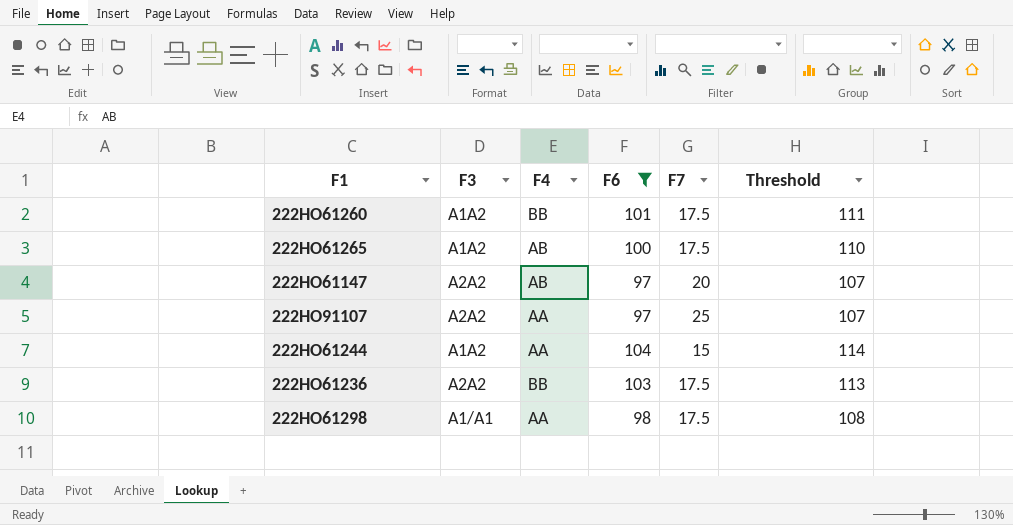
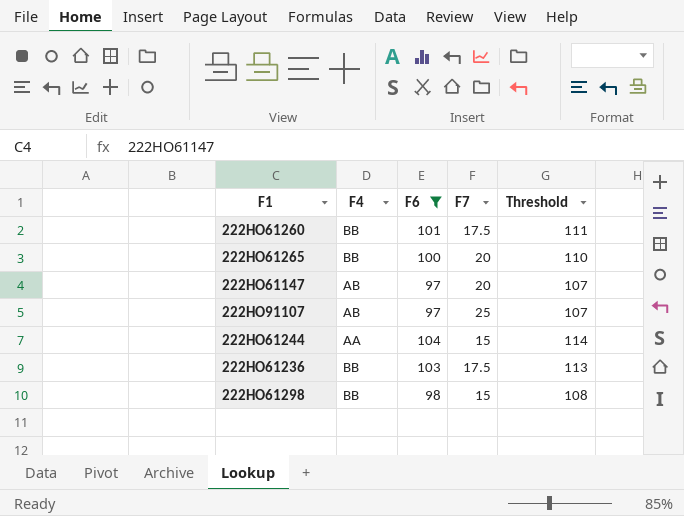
column F3 | position: 2 -> none
222HO61265 | F4: AB -> BB
222HO61265 | F7: 17.5 -> 20
222HO91107 | F4: AA -> AB
222HO61298 | F4: AA -> BB
222HO61298 | F7: 17.5 -> 15

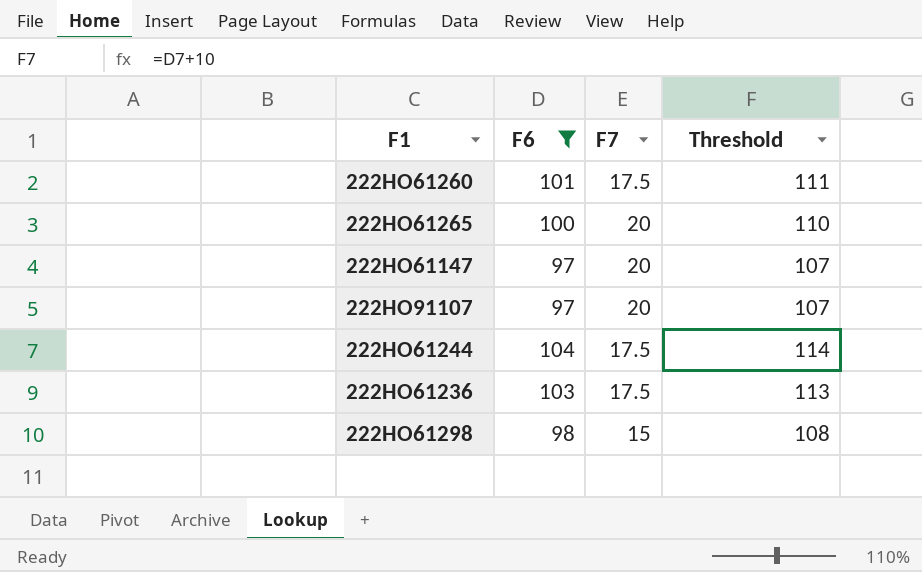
column F4 | position: 2 -> none
222HO91107 | F7: 25 -> 20
222HO61244 | F7: 15 -> 17.5

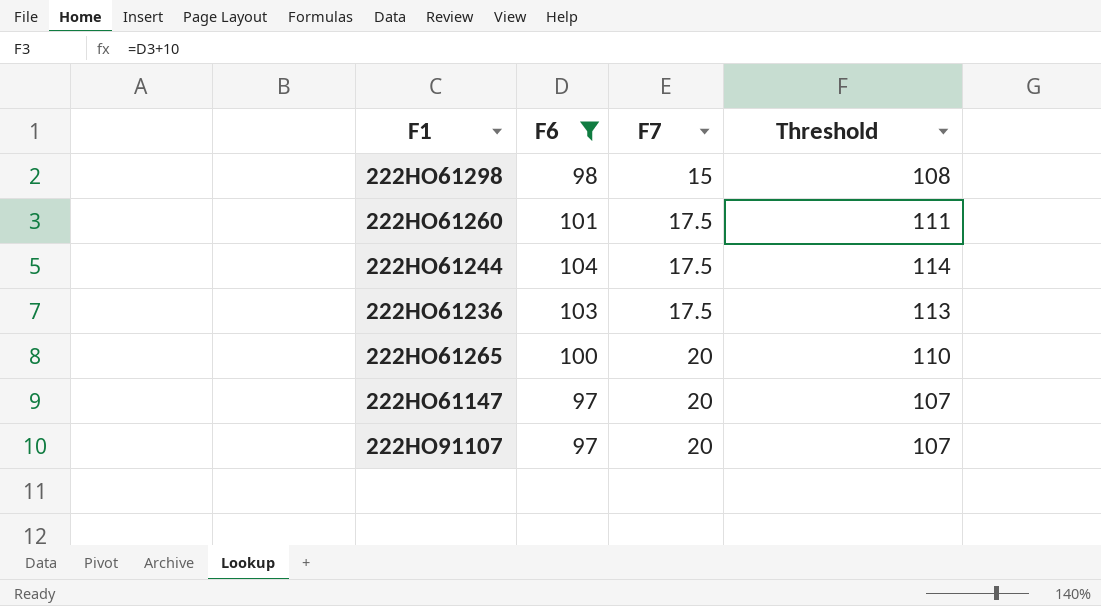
row order: none -> F7 ascending

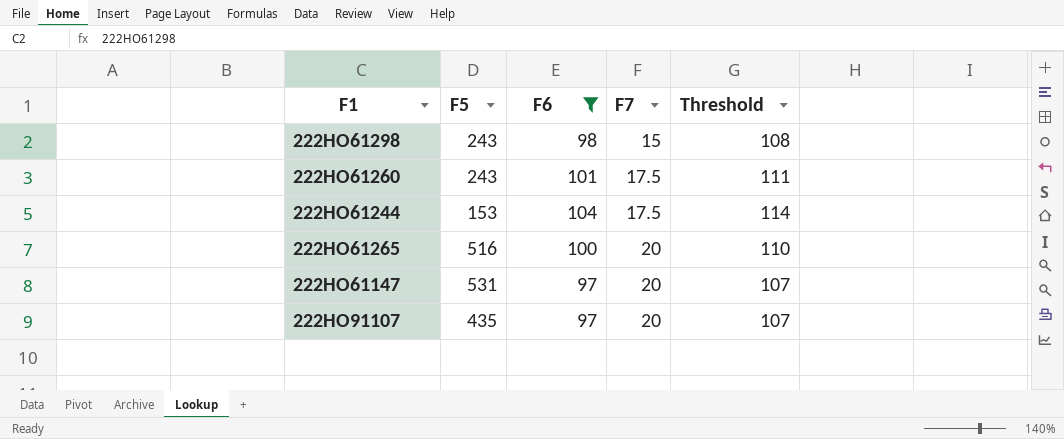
column F5 | position: none -> 2
row 222HO61236: 103 | 17.5 | 113 -> none

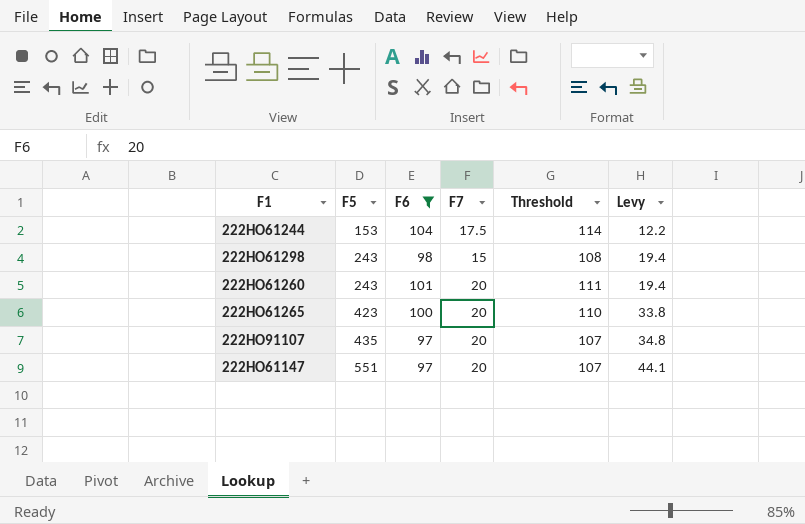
row order: F7 ascending -> F5 ascending
column Levy | formula: none -> [F5] * 0.08
222HO61260 | F7: 17.5 -> 20
222HO61265 | F5: 516 -> 423
222HO61147 | F5: 531 -> 551

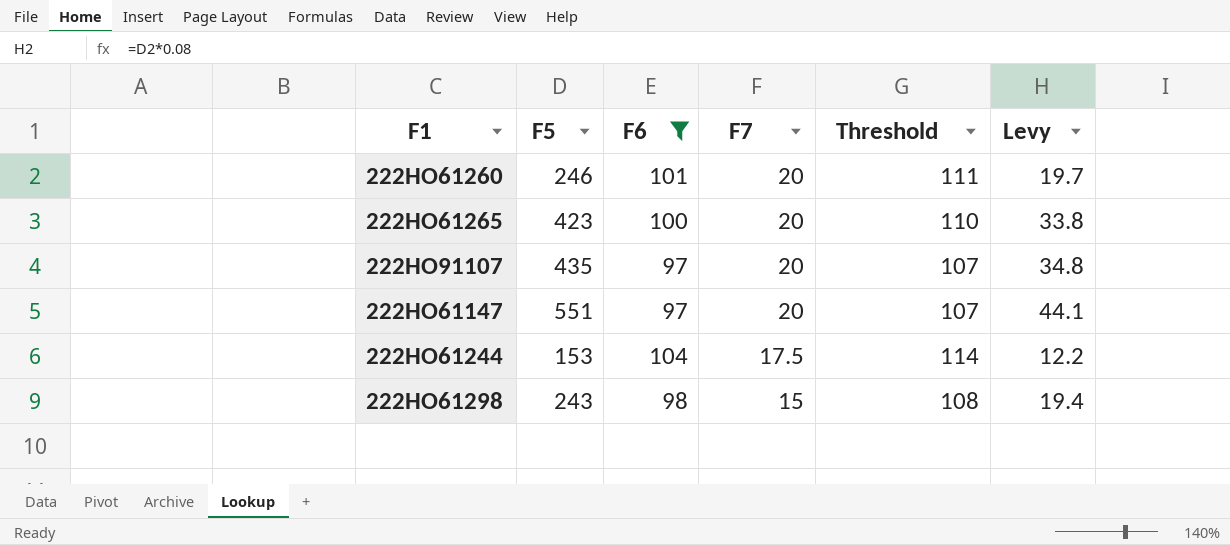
row order: F5 ascending -> F7 descending
222HO61260 | F5: 243 -> 246
222HO61260 | Levy: 19.4 -> 19.7

